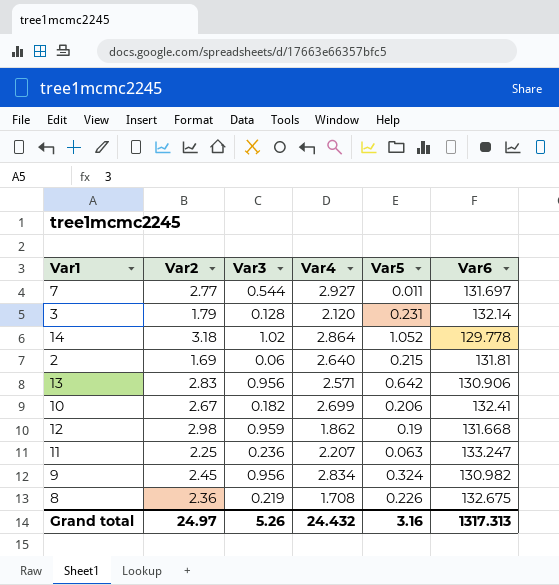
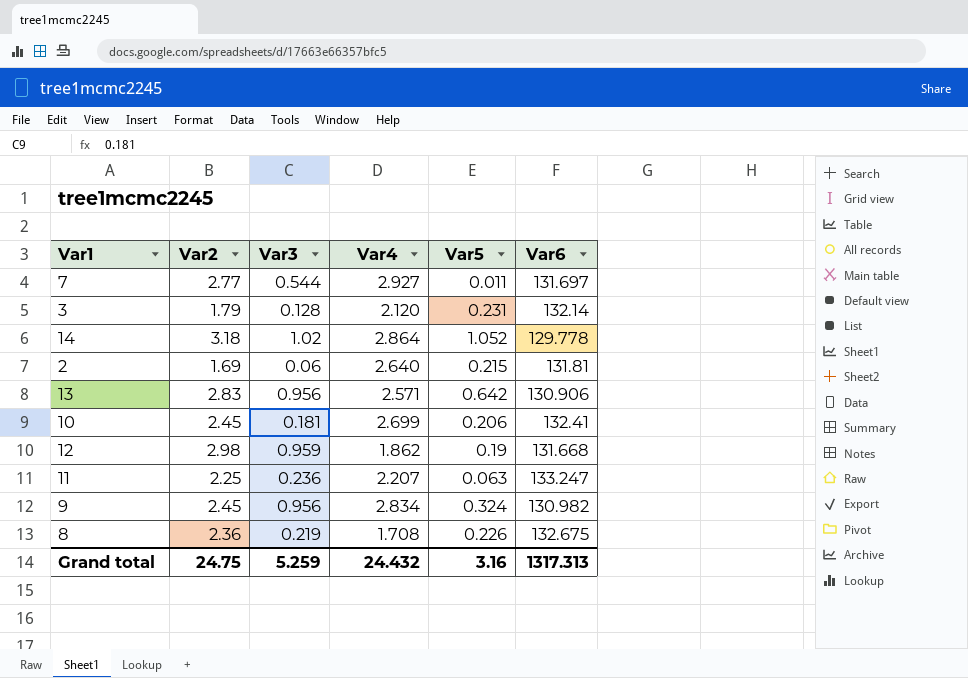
10 | Var2: 2.67 -> 2.45
10 | Var3: 0.182 -> 0.181
Grand total | Var2: 24.97 -> 24.75
Grand total | Var3: 5.26 -> 5.259

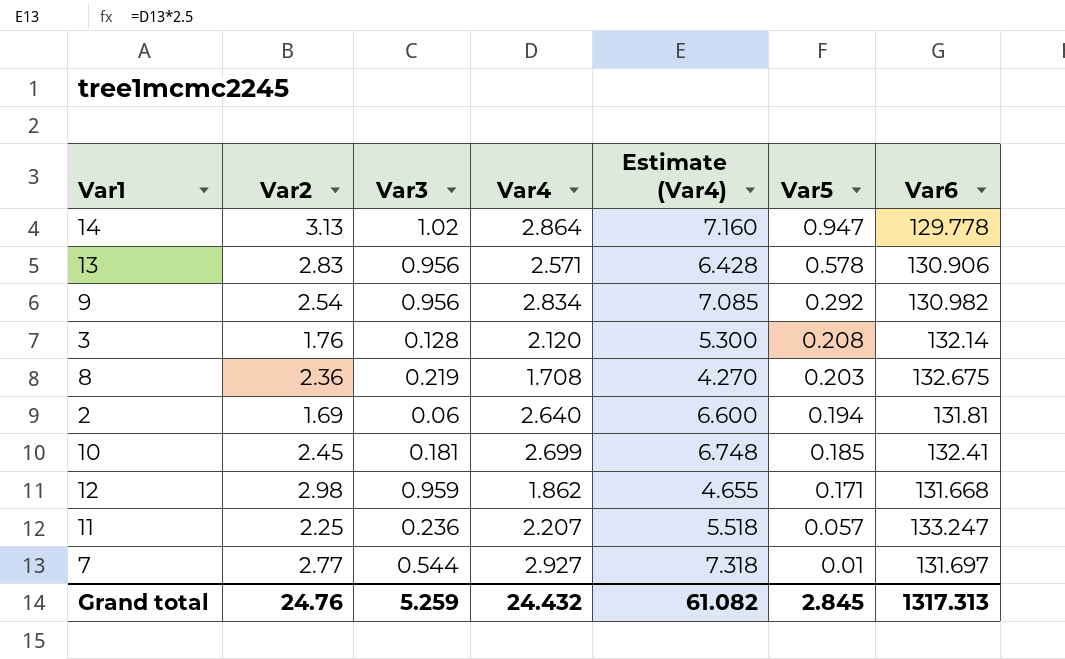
row order: none -> Var5 descending
column Estimate (Var4) | formula: none -> [Var4] * 2.5
14 | Var2: 3.18 -> 3.13
14 | Var5: 1.052 -> 0.947
13 | Var5: 0.642 -> 0.578
9 | Var2: 2.45 -> 2.54
9 | Var5: 0.324 -> 0.292
3 | Var2: 1.79 -> 1.76
3 | Var5: 0.231 -> 0.208
8 | Var5: 0.226 -> 0.203
2 | Var5: 0.215 -> 0.194
10 | Var5: 0.206 -> 0.185
12 | Var5: 0.19 -> 0.171
11 | Var5: 0.063 -> 0.057
7 | Var5: 0.011 -> 0.01
Grand total | Var2: 24.75 -> 24.76
Grand total | Var5: 3.16 -> 2.845

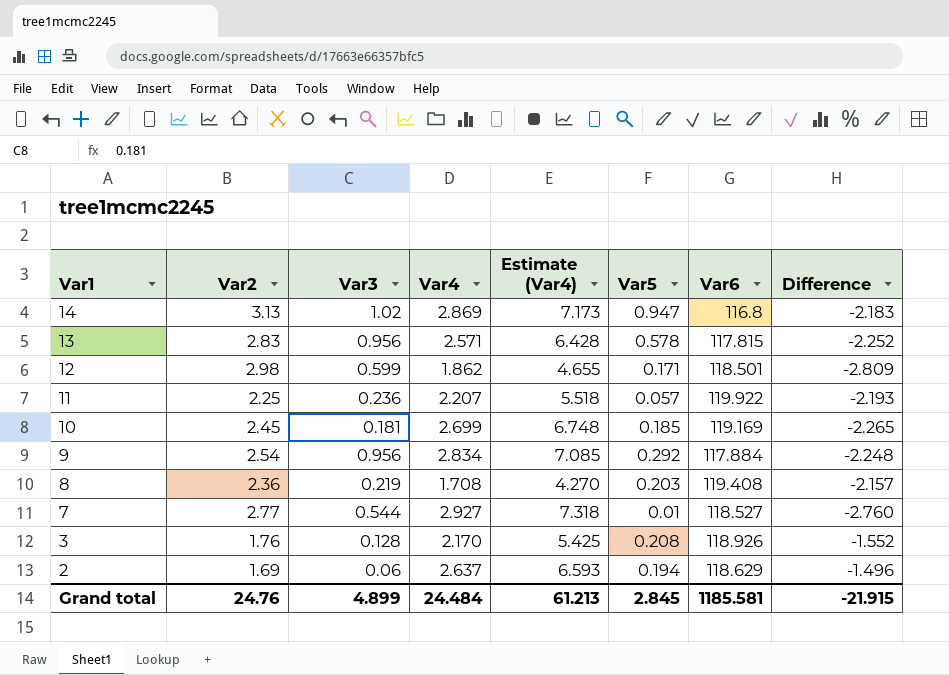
row order: Var5 descending -> Var1 descending
column Difference | formula: none -> [Var5] - [Var2]
14 | Var4: 2.864 -> 2.869
14 | Estimate (Var4): 7.160 -> 7.173
14 | Var6: 129.778 -> 116.8
13 | Var6: 130.906 -> 117.815
12 | Var3: 0.959 -> 0.599
12 | Var6: 131.668 -> 118.501
11 | Var6: 133.247 -> 119.922
10 | Var6: 132.41 -> 119.169
9 | Var6: 130.982 -> 117.884
8 | Var6: 132.675 -> 119.408
7 | Var6: 131.697 -> 118.527
3 | Var4: 2.120 -> 2.170
3 | Estimate (Var4): 5.300 -> 5.425
3 | Var6: 132.14 -> 118.926
2 | Var4: 2.640 -> 2.637
2 | Estimate (Var4): 6.600 -> 6.593
2 | Var6: 131.81 -> 118.629
Grand total | Var3: 5.259 -> 4.899
Grand total | Var4: 24.432 -> 24.484
Grand total | Estimate (Var4): 61.082 -> 61.213
Grand total | Var6: 1317.313 -> 1185.581

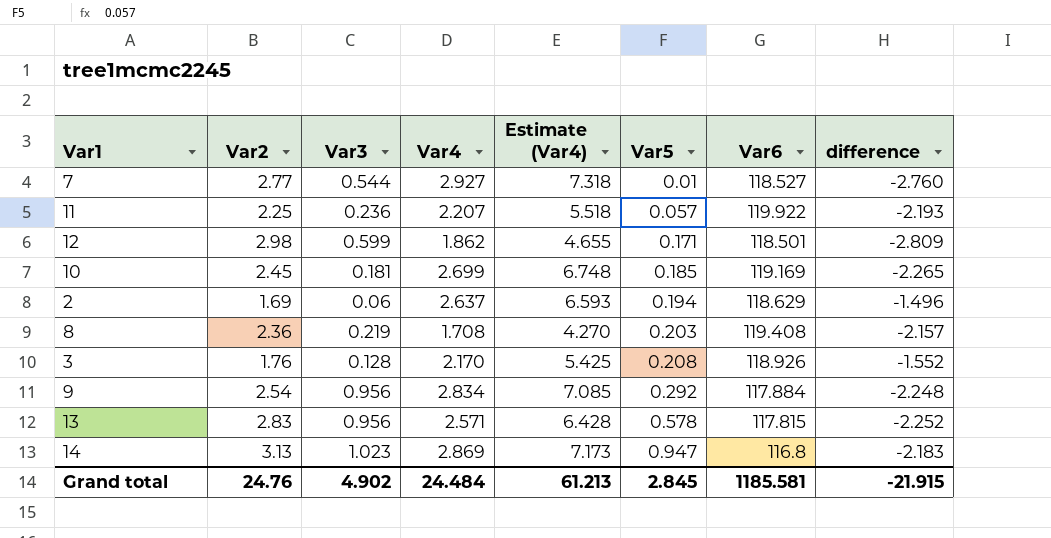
row order: Var1 descending -> Var5 ascending
column name: Difference -> difference
14 | Var3: 1.02 -> 1.023
Grand total | Var3: 4.899 -> 4.902

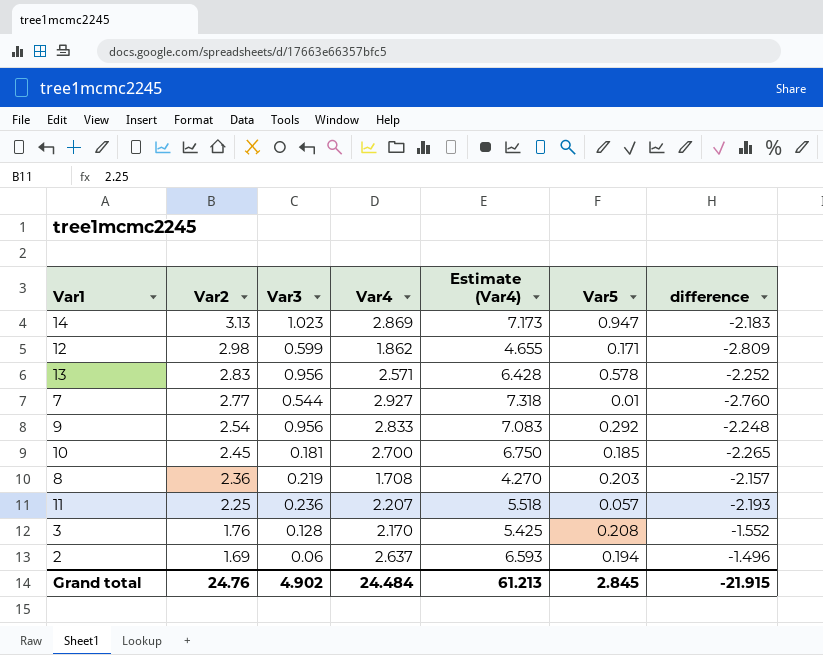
row order: Var5 ascending -> Var2 descending
column Var6 | position: 7 -> none
9 | Var4: 2.834 -> 2.833
9 | Estimate (Var4): 7.085 -> 7.083
10 | Var4: 2.699 -> 2.700
10 | Estimate (Var4): 6.748 -> 6.750

